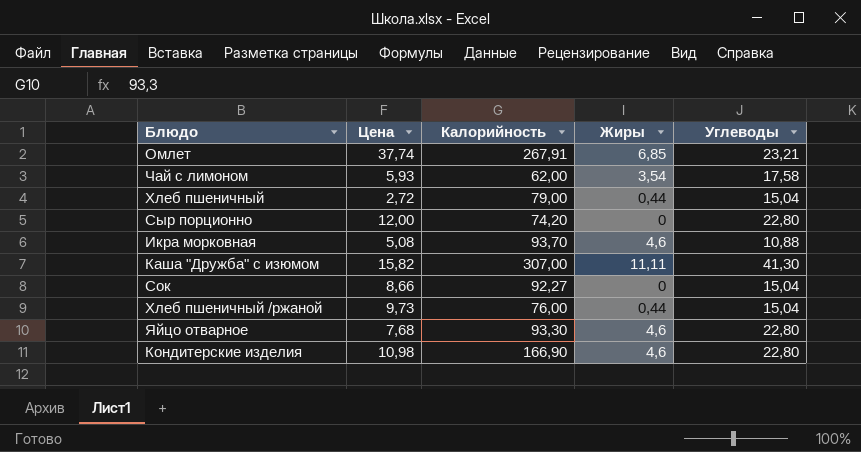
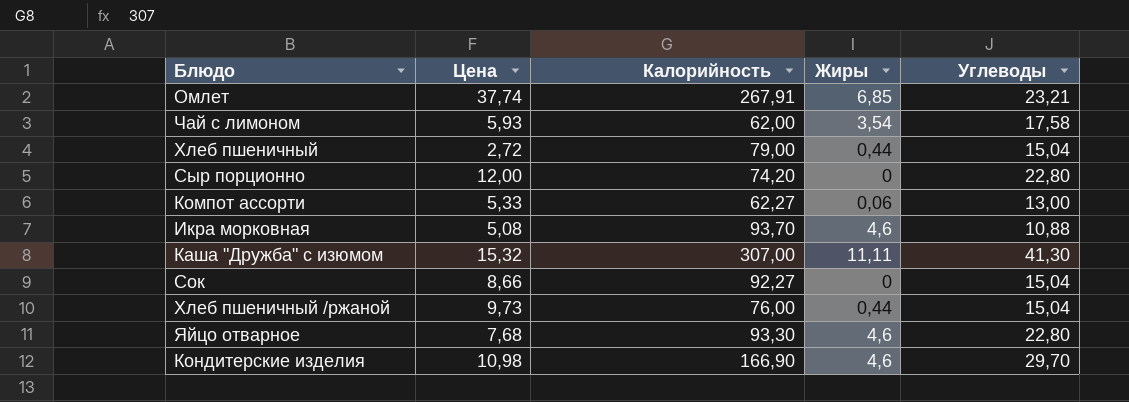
row Компот ассорти: none -> 5,33 | 62,27 | 0,06 | 13,00
Каша "Дружба" с изюмом | Цена: 15,82 -> 15,32
Кондитерские изделия | Углеводы: 22,80 -> 29,70

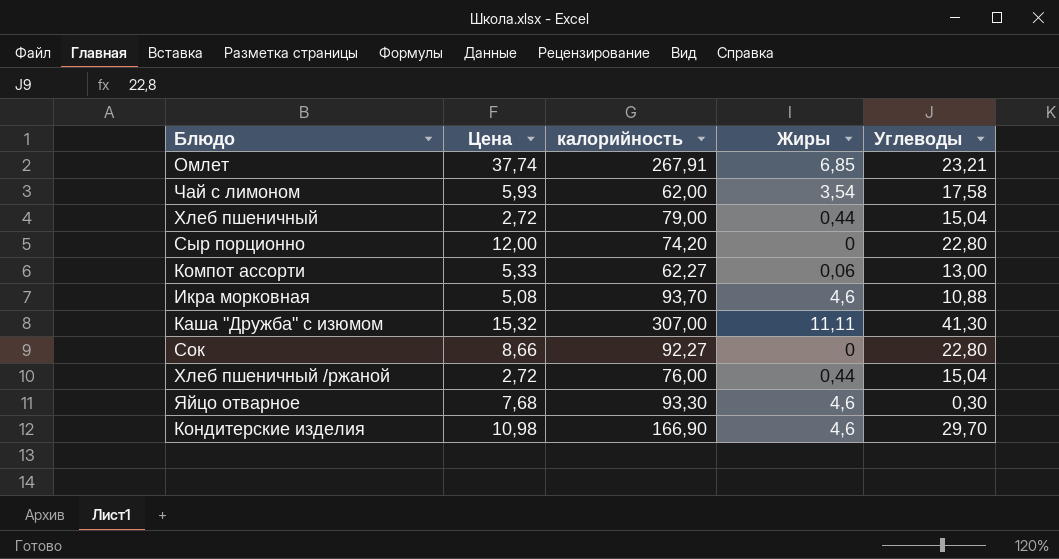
column name: Калорийность -> калорийность
Сок | Углеводы: 15,04 -> 22,80
Хлеб пшеничный /ржаной | Цена: 9,73 -> 2,72
Яйцо отварное | Углеводы: 22,80 -> 0,30

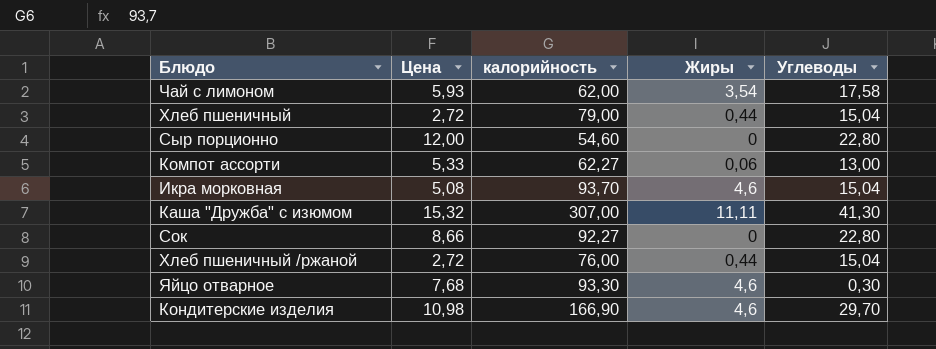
row Омлет: 37,74 | 267,91 | 6,85 | 23,21 -> none
Сыр порционно | калорийность: 74,20 -> 54,60
Икра морковная | Углеводы: 10,88 -> 15,04

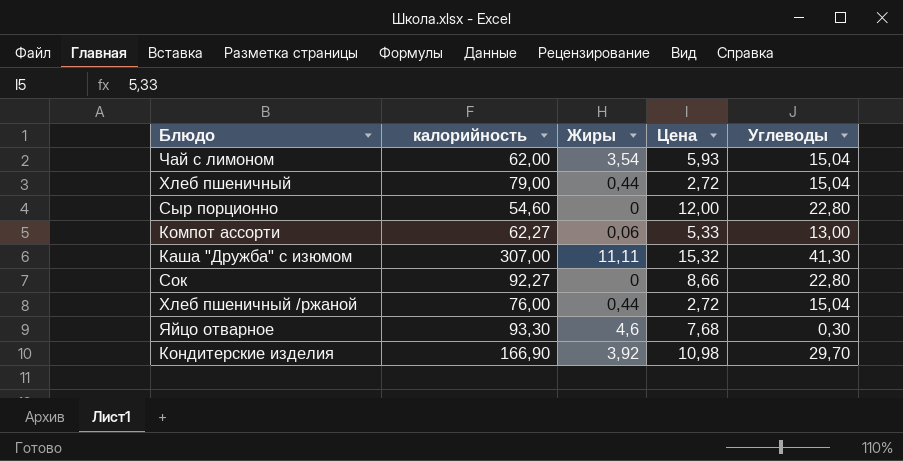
column Цена | position: 2 -> 4
row Икра морковная: 5,08 | 93,70 | 4,6 | 15,04 -> none
Чай с лимоном | Углеводы: 17,58 -> 15,04
Кондитерские изделия | Жиры: 4,6 -> 3,92

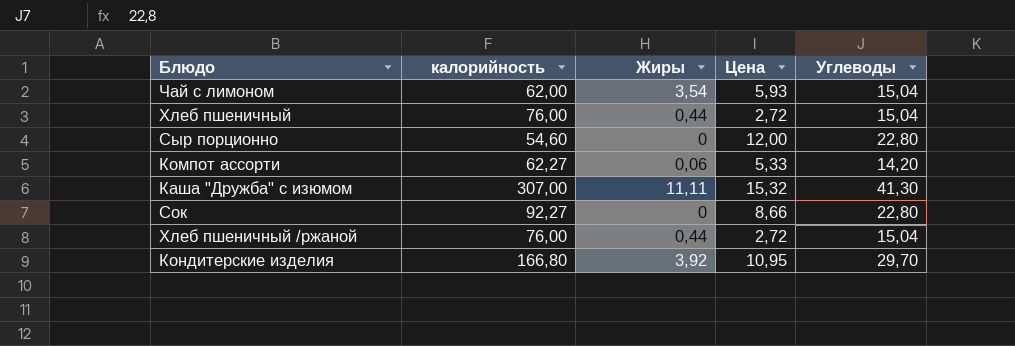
row Яйцо отварное: 93,30 | 4,6 | 7,68 | 0,30 -> none
Хлеб пшеничный | калорийность: 79,00 -> 76,00
Компот ассорти | Углеводы: 13,00 -> 14,20
Кондитерские изделия | калорийность: 166,90 -> 166,80
Кондитерские изделия | Цена: 10,98 -> 10,95

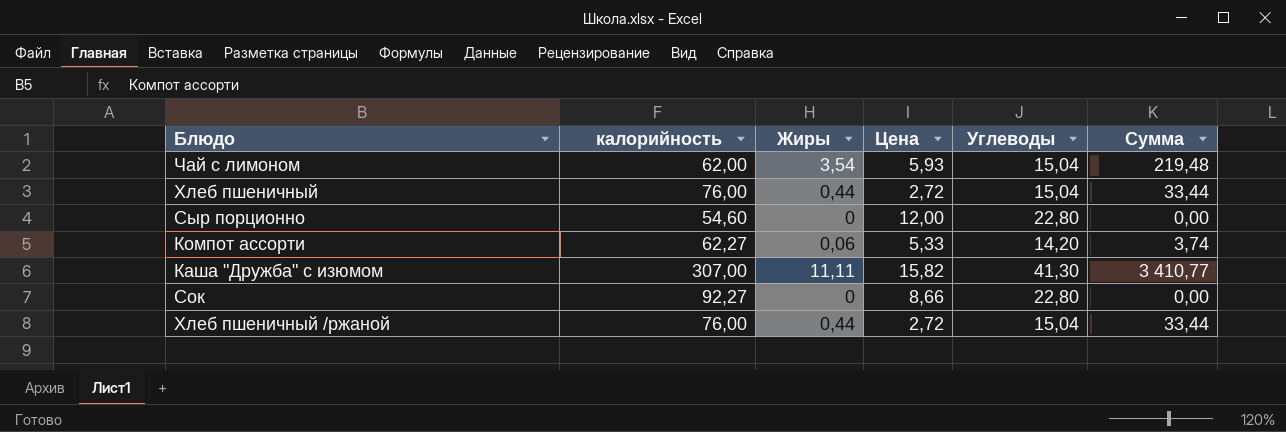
column Сумма | formula: none -> [калорийность] * [Жиры]
row Кондитерские изделия: 166,80 | 3,92 | 10,95 | 29,70 -> none
Каша "Дружба" с изюмом | Цена: 15,32 -> 15,82

